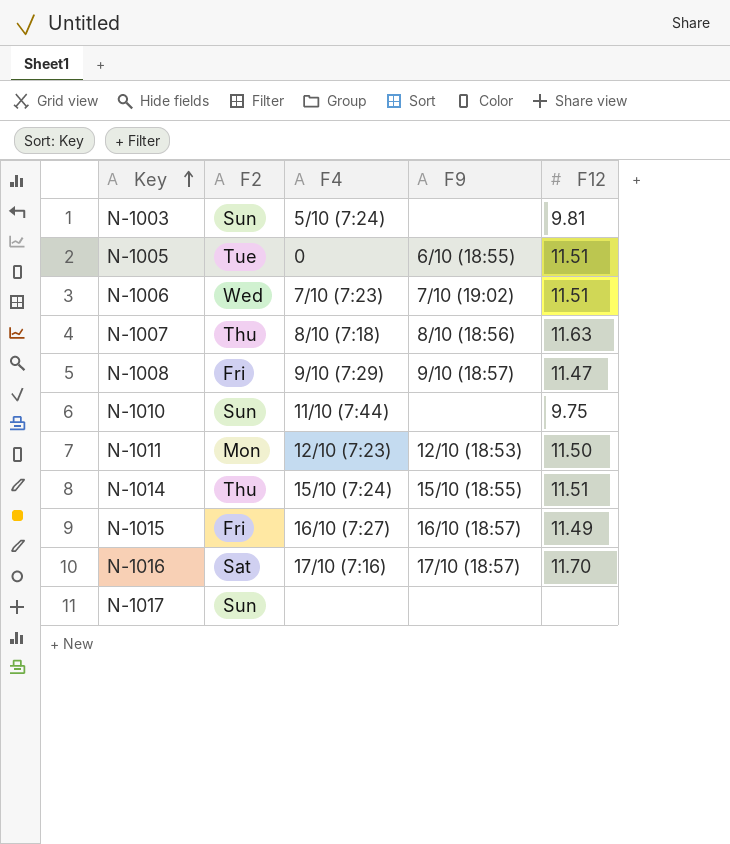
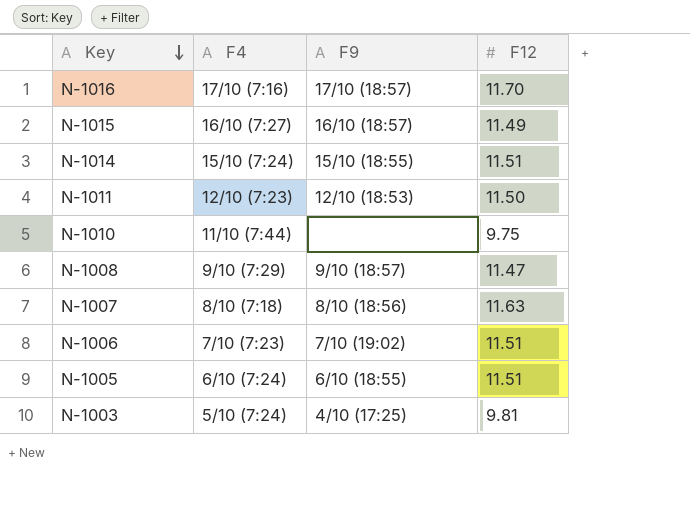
row order: Key ascending -> Key descending
column F2 | position: 2 -> none
row N-1017: Sun | none | none | none -> none
N-1005 | F4: 0 -> 6/10 (7:24)
N-1003 | F9: none -> 4/10 (17:25)

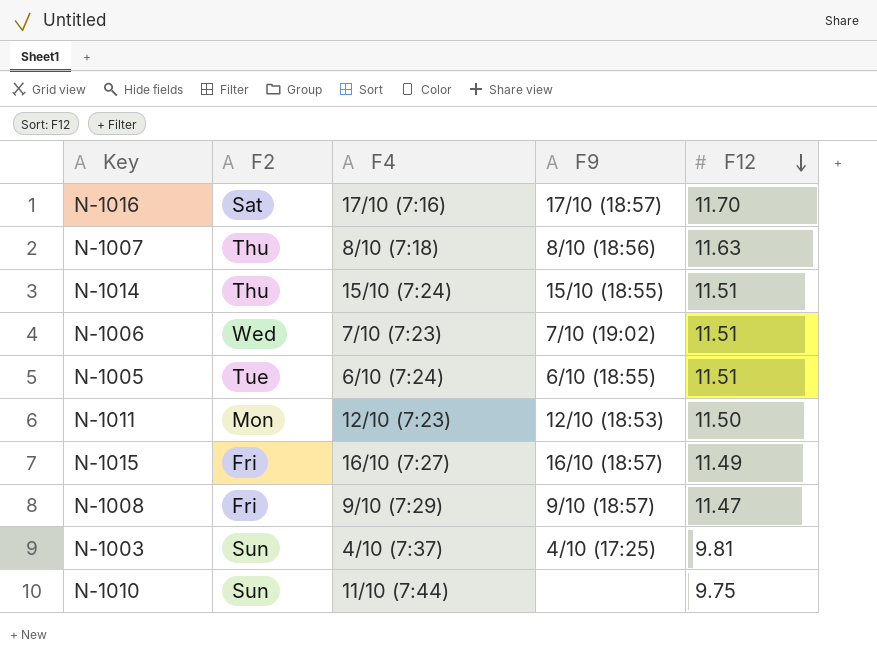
row order: Key descending -> F12 descending
column F2 | position: none -> 2
N-1003 | F4: 5/10 (7:24) -> 4/10 (7:37)

